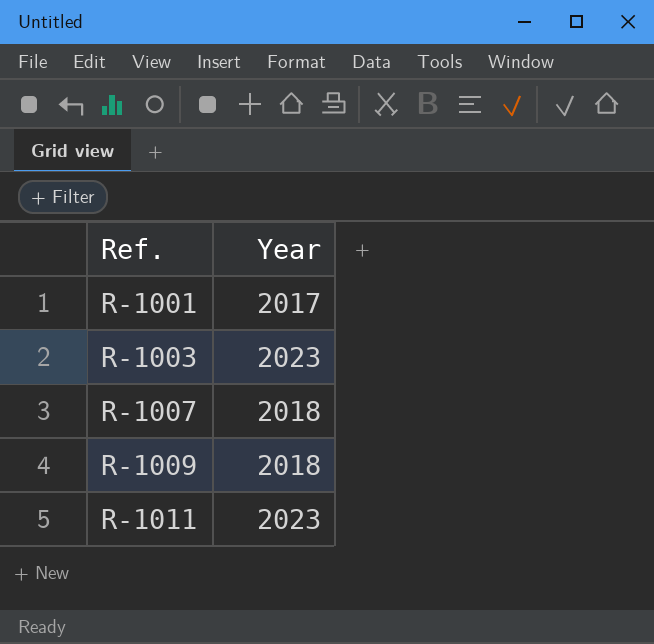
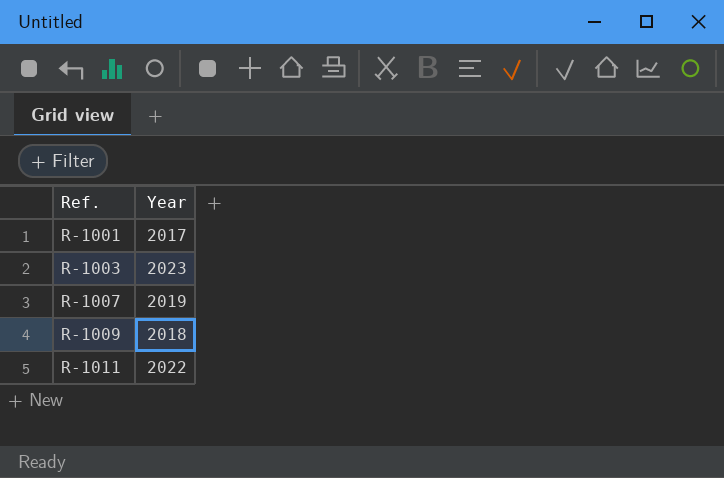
R-1007 | Year: 2018 -> 2019
R-1011 | Year: 2023 -> 2022

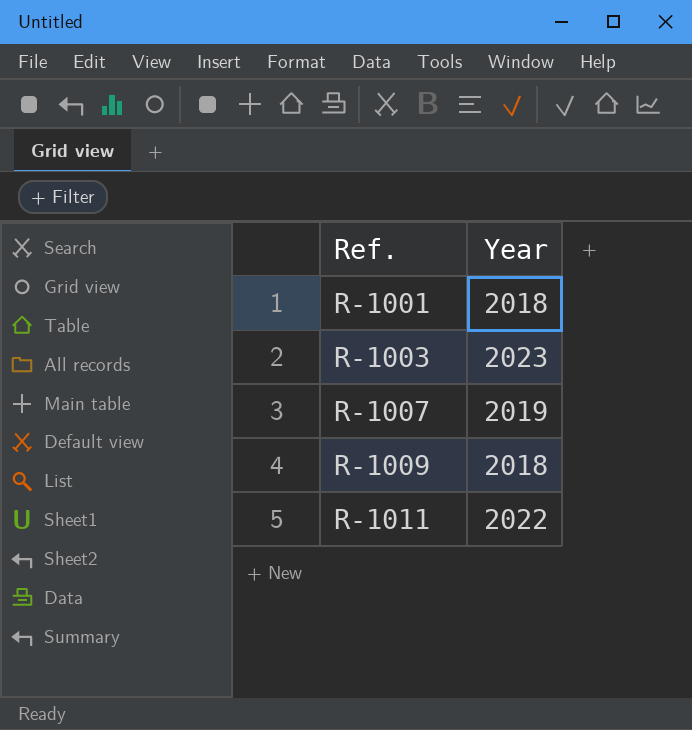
R-1001 | Year: 2017 -> 2018

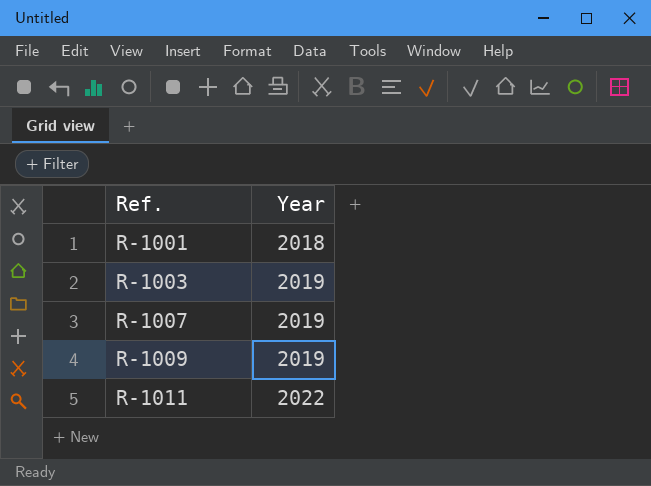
R-1003 | Year: 2023 -> 2019
R-1009 | Year: 2018 -> 2019

